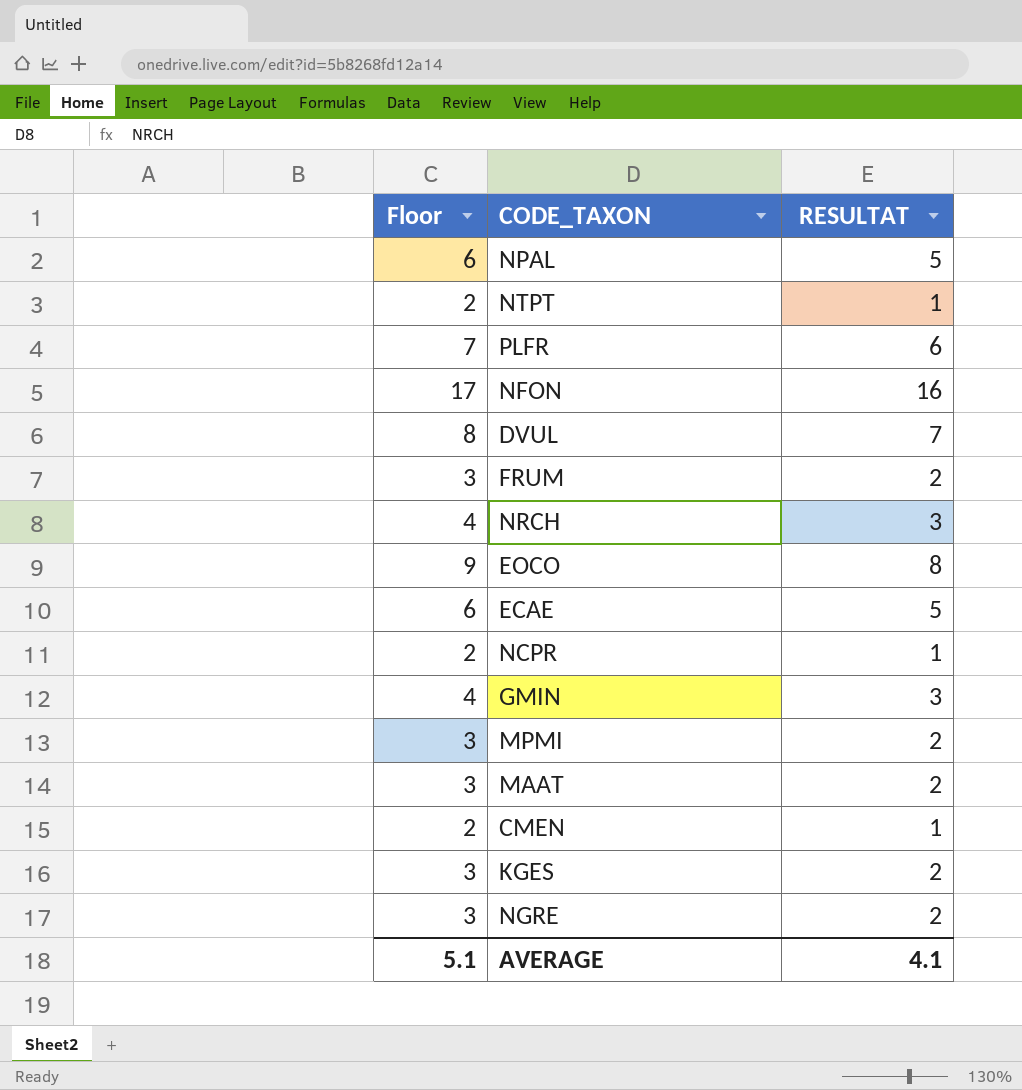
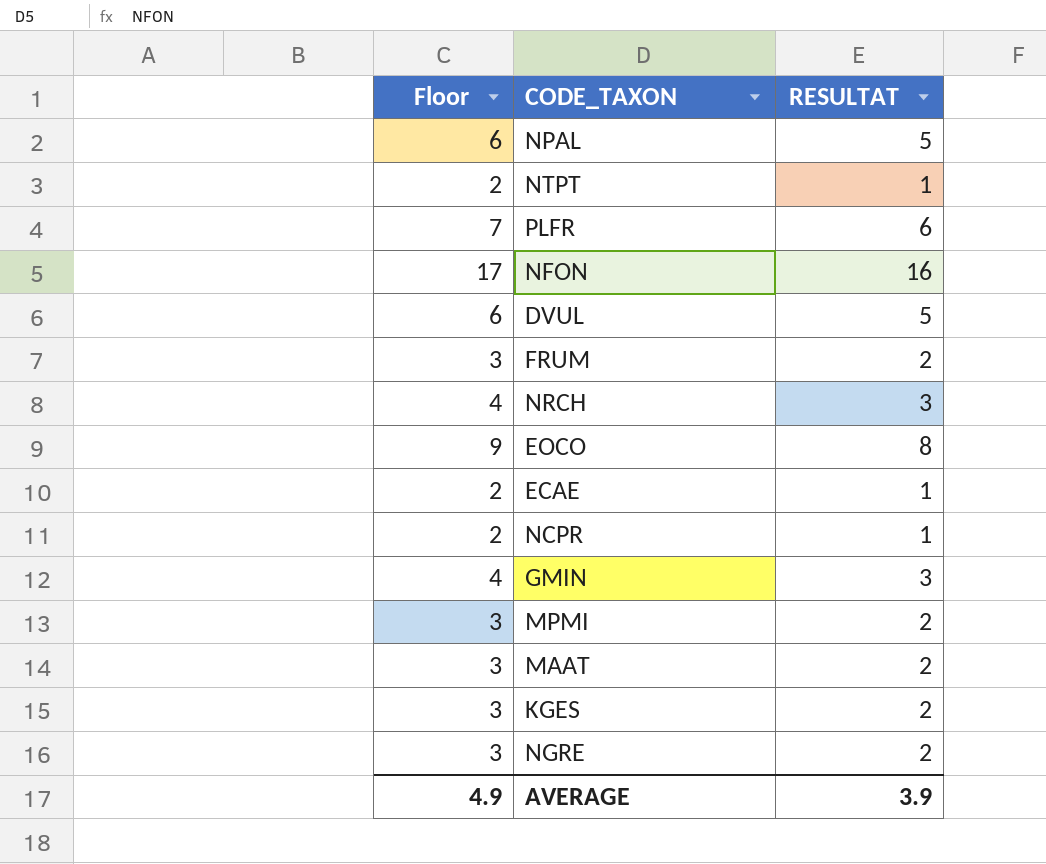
row CMEN: 2 | 1 -> none
DVUL | Floor: 8 -> 6
DVUL | RESULTAT: 7 -> 5
ECAE | Floor: 6 -> 2
ECAE | RESULTAT: 5 -> 1
AVERAGE | Floor: 5.1 -> 4.9
AVERAGE | RESULTAT: 4.1 -> 3.9

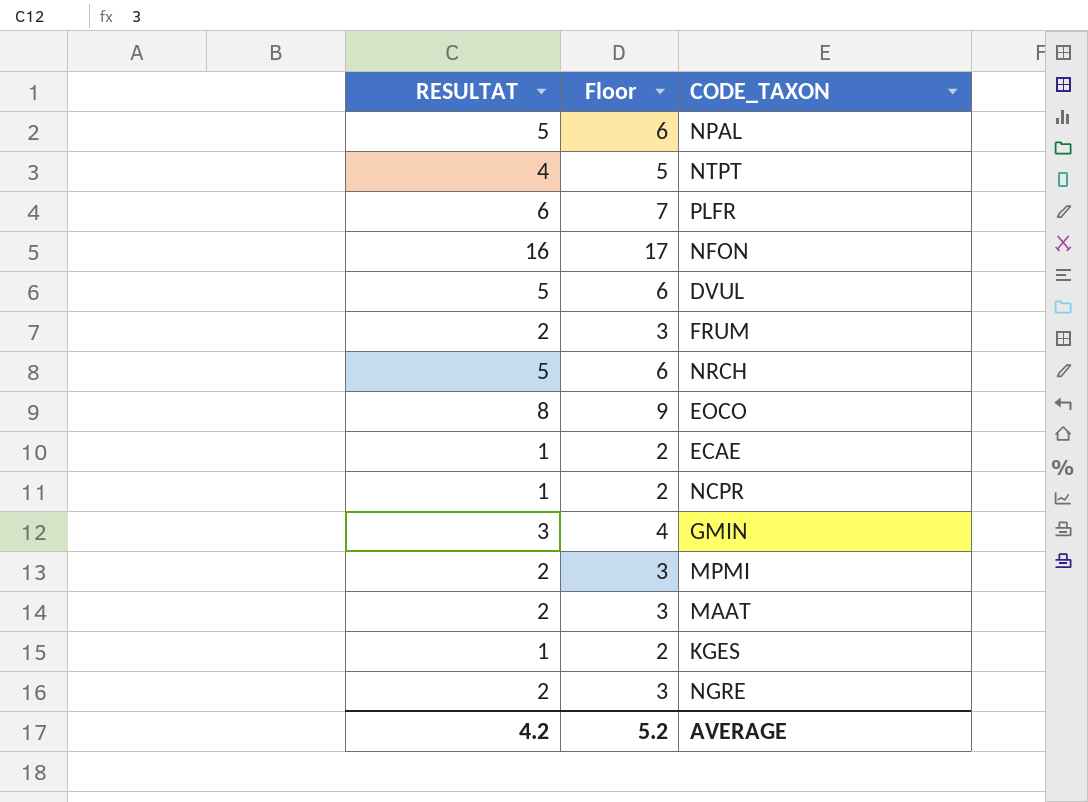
column RESULTAT | position: 3 -> 1
NTPT | RESULTAT: 1 -> 4
NTPT | Floor: 2 -> 5
NRCH | RESULTAT: 3 -> 5
NRCH | Floor: 4 -> 6
KGES | RESULTAT: 2 -> 1
KGES | Floor: 3 -> 2
AVERAGE | RESULTAT: 3.9 -> 4.2
AVERAGE | Floor: 4.9 -> 5.2

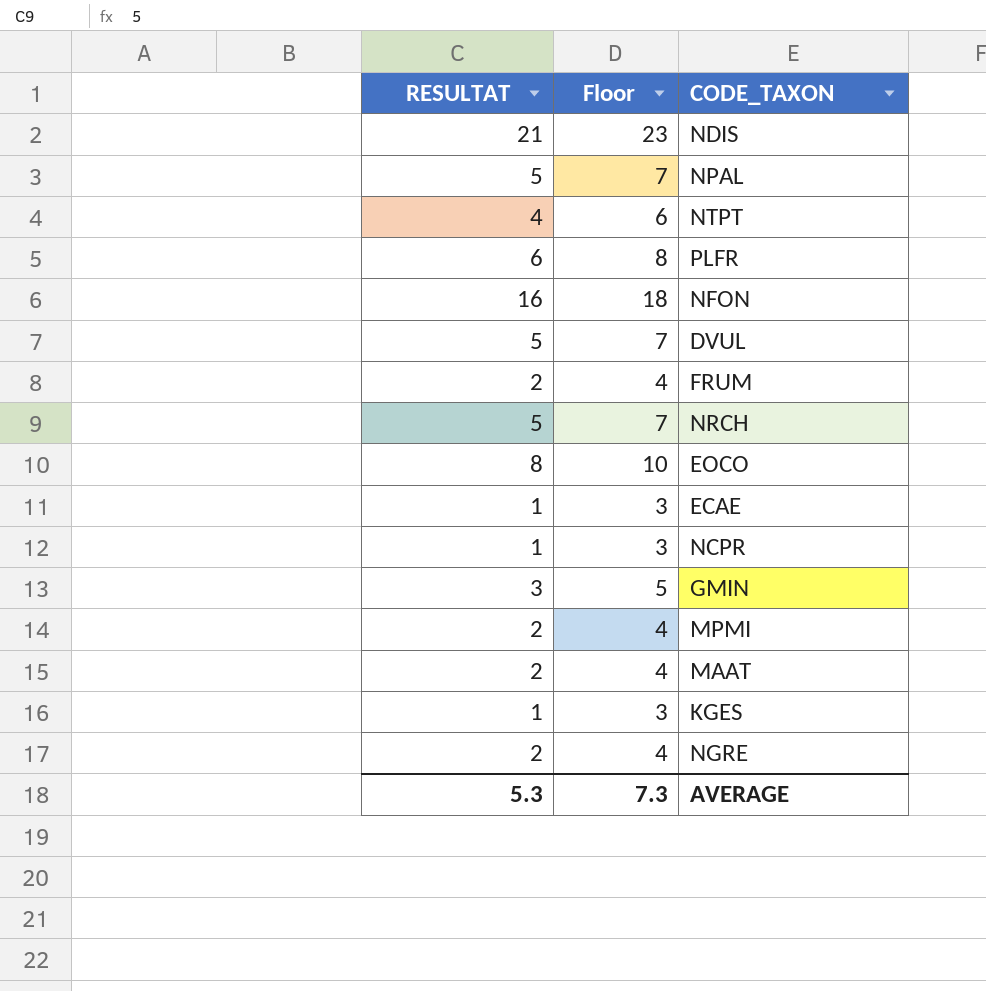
column Floor | formula: [RESULTAT] + 1 -> [RESULTAT] + 2
row NDIS: none -> 21 | 23
AVERAGE | RESULTAT: 4.2 -> 5.3
AVERAGE | Floor: 5.2 -> 7.3

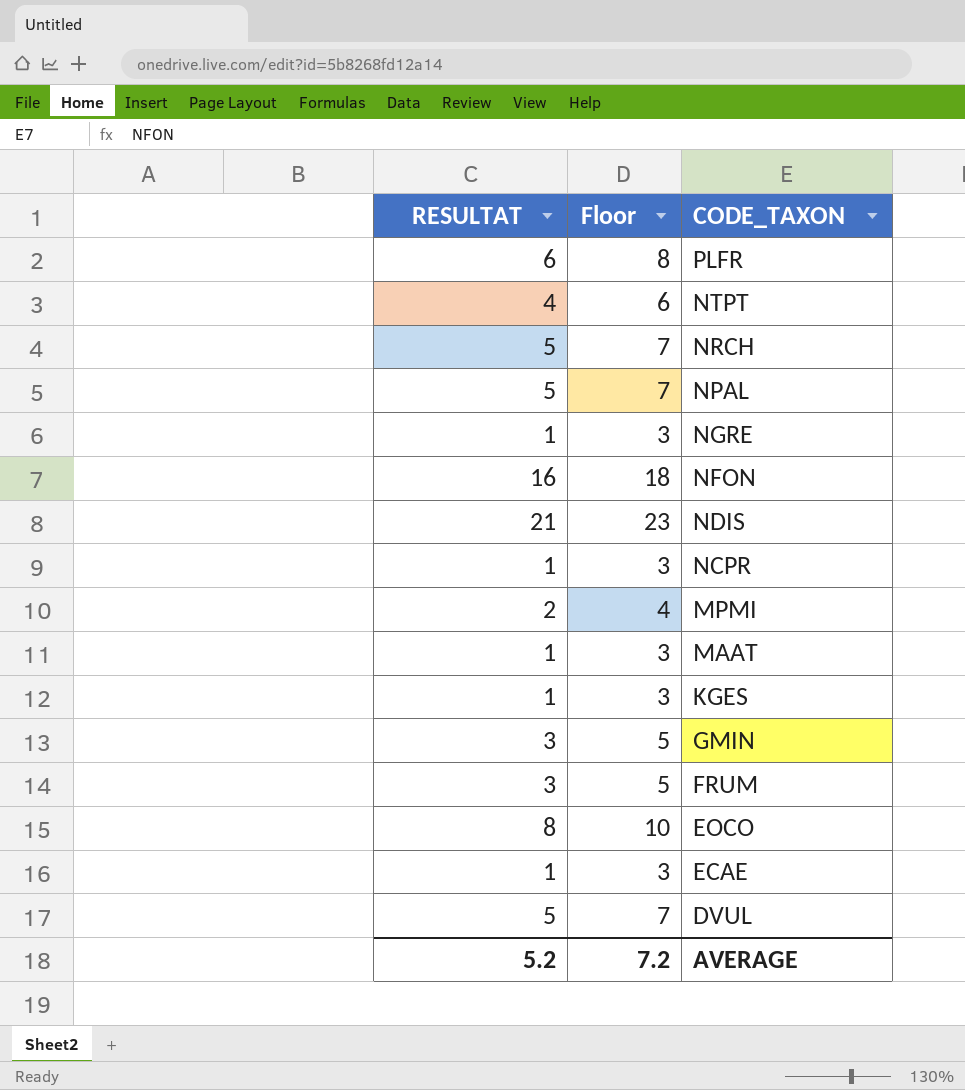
row order: none -> CODE_TAXON descending
NGRE | RESULTAT: 2 -> 1
NGRE | Floor: 4 -> 3
MAAT | RESULTAT: 2 -> 1
MAAT | Floor: 4 -> 3
FRUM | RESULTAT: 2 -> 3
FRUM | Floor: 4 -> 5
AVERAGE | RESULTAT: 5.3 -> 5.2
AVERAGE | Floor: 7.3 -> 7.2

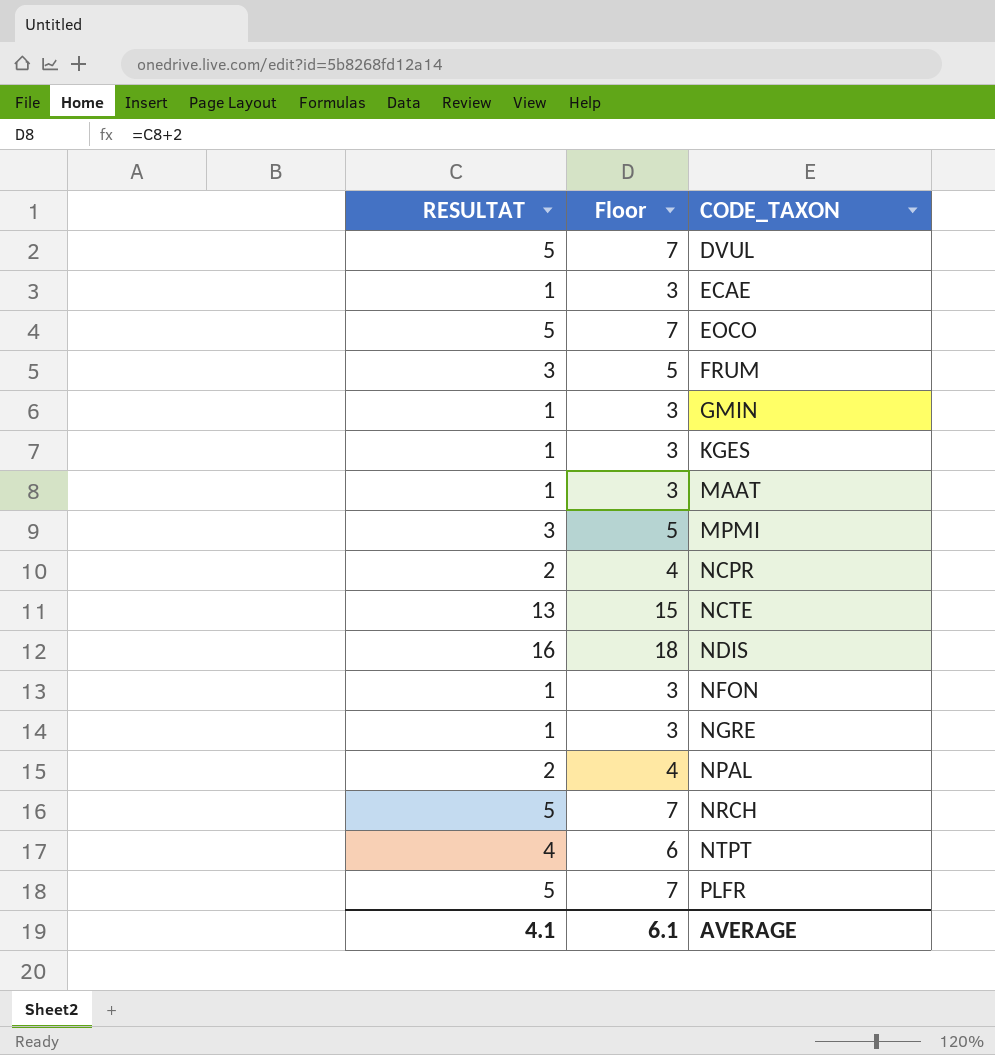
row order: CODE_TAXON descending -> CODE_TAXON ascending
EOCO | RESULTAT: 8 -> 5
EOCO | Floor: 10 -> 7
GMIN | RESULTAT: 3 -> 1
GMIN | Floor: 5 -> 3
MPMI | RESULTAT: 2 -> 3
MPMI | Floor: 4 -> 5
NCPR | RESULTAT: 1 -> 2
NCPR | Floor: 3 -> 4
row NCTE: none -> 13 | 15
NDIS | RESULTAT: 21 -> 16
NDIS | Floor: 23 -> 18
NFON | RESULTAT: 16 -> 1
NFON | Floor: 18 -> 3
NPAL | RESULTAT: 5 -> 2
NPAL | Floor: 7 -> 4
PLFR | RESULTAT: 6 -> 5
PLFR | Floor: 8 -> 7
AVERAGE | RESULTAT: 5.2 -> 4.1
AVERAGE | Floor: 7.2 -> 6.1

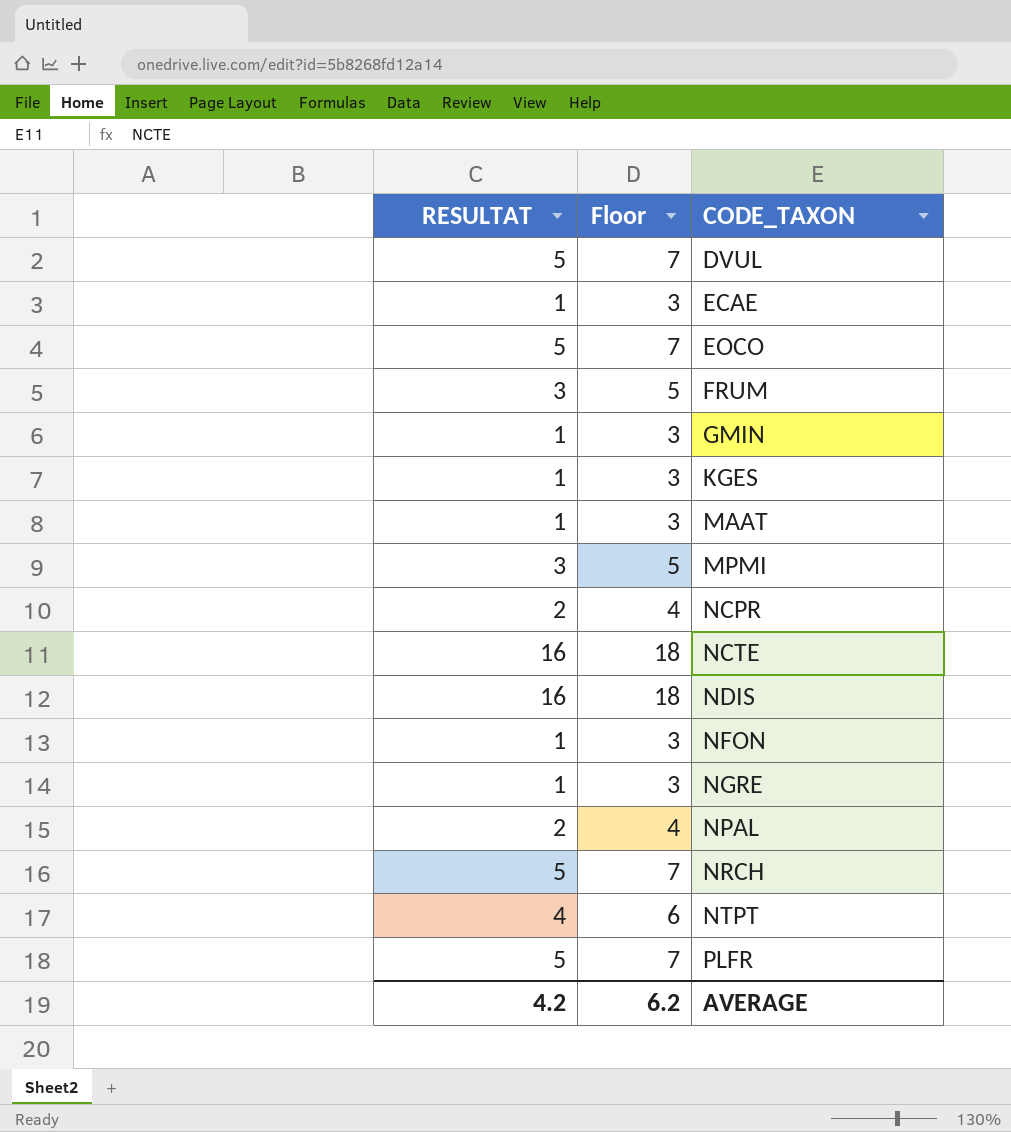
NCTE | RESULTAT: 13 -> 16
NCTE | Floor: 15 -> 18
AVERAGE | RESULTAT: 4.1 -> 4.2
AVERAGE | Floor: 6.1 -> 6.2

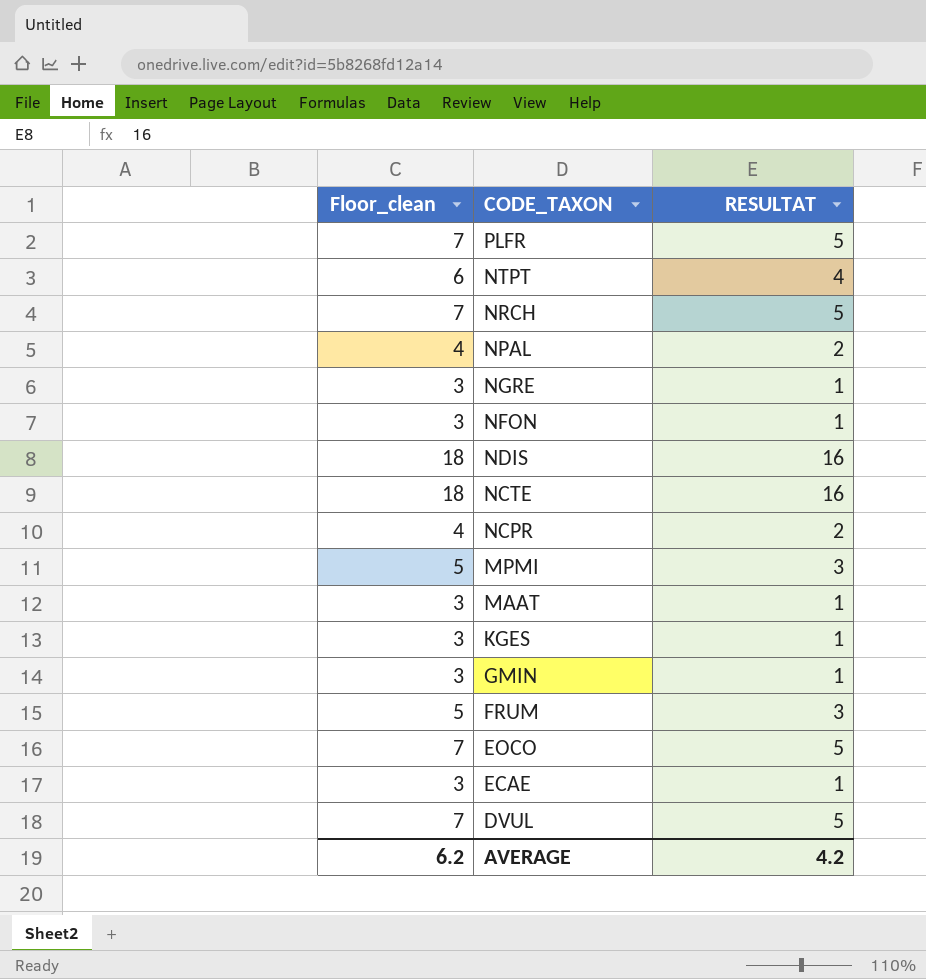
row order: CODE_TAXON ascending -> CODE_TAXON descending
column name: Floor -> Floor_clean
column RESULTAT | position: 1 -> 3

